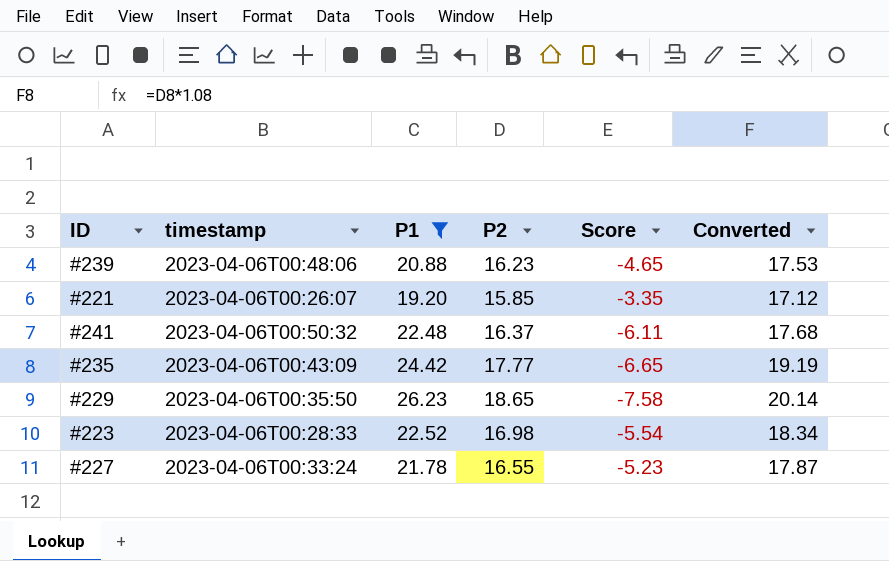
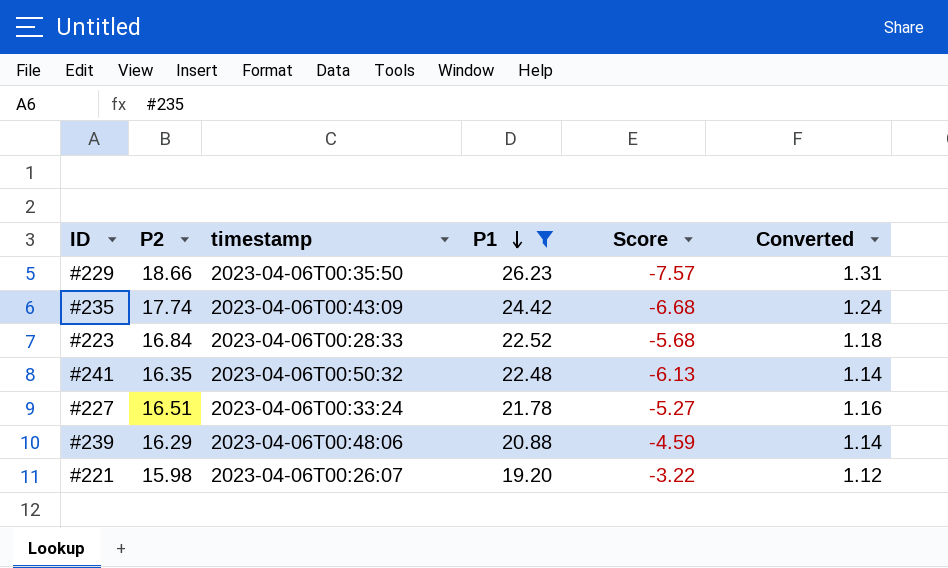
row order: none -> P1 descending
column P2 | position: 4 -> 2
column Converted | formula: [P2] * 1.08 -> [P2] * 0.07
#229 | P2: 18.65 -> 18.66
#229 | Score: -7.58 -> -7.57
#235 | P2: 17.77 -> 17.74
#235 | Score: -6.65 -> -6.68
#223 | P2: 16.98 -> 16.84
#223 | Score: -5.54 -> -5.68
#241 | P2: 16.37 -> 16.35
#241 | Score: -6.11 -> -6.13
#227 | P2: 16.55 -> 16.51
#227 | Score: -5.23 -> -5.27
#239 | P2: 16.23 -> 16.29
#239 | Score: -4.65 -> -4.59
#221 | P2: 15.85 -> 15.98
#221 | Score: -3.35 -> -3.22

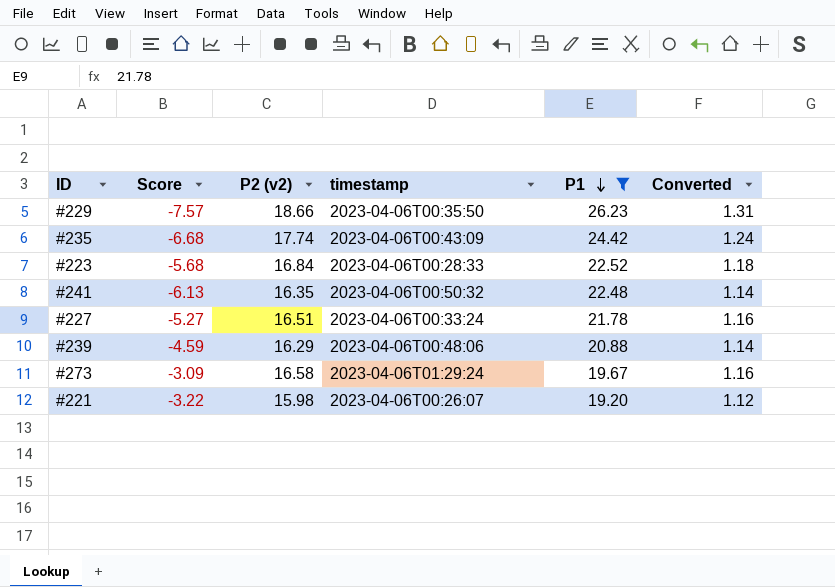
column Score | position: 5 -> 2
column name: P2 -> P2 (v2)
row #273: none -> -3.09 | 16.58 | 2023-04-06T01:29:24 | 19.67 | 1.16

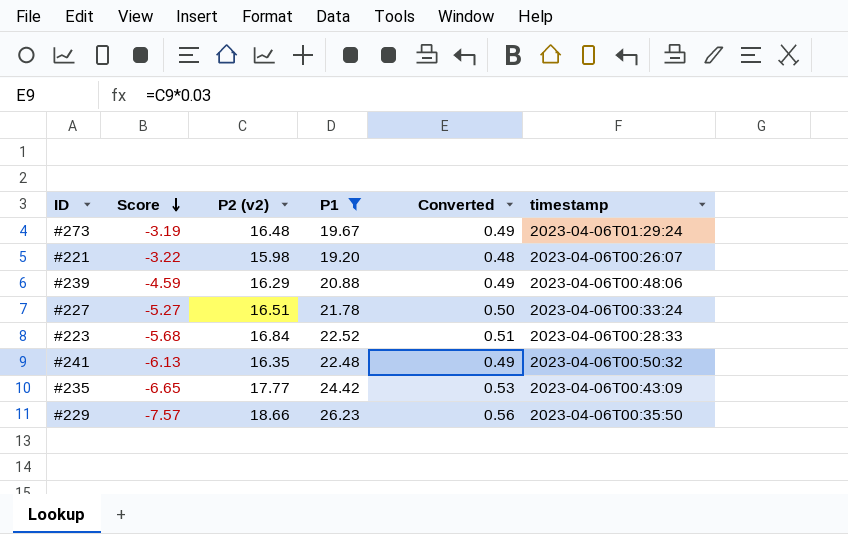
row order: P1 descending -> Score descending
column Converted | formula: [P2 (v2)] * 0.07 -> [P2 (v2)] * 0.03
column timestamp | position: 4 -> 6
#273 | Score: -3.09 -> -3.19
#273 | P2 (v2): 16.58 -> 16.48
#235 | Score: -6.68 -> -6.65
#235 | P2 (v2): 17.74 -> 17.77

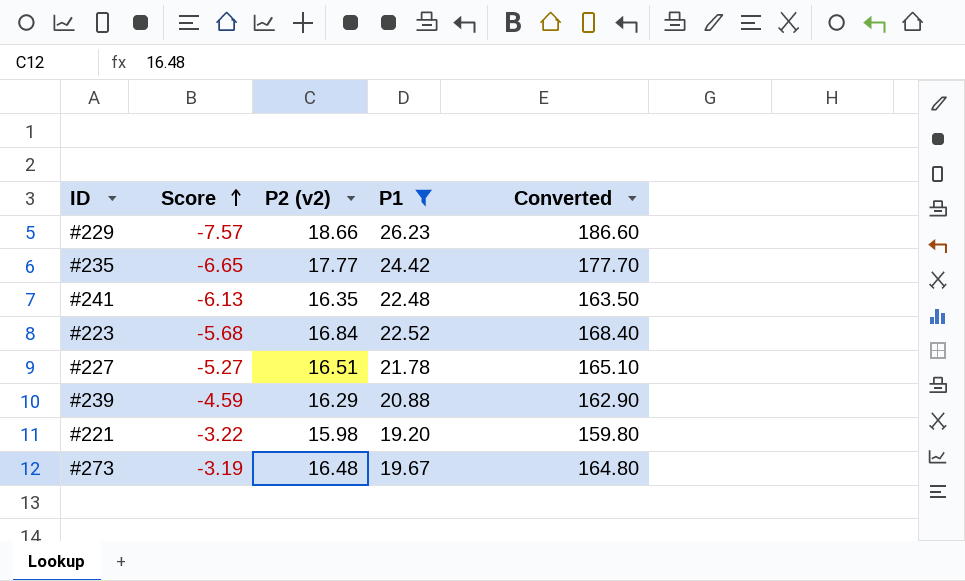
row order: Score descending -> Score ascending
column timestamp | position: 6 -> none
column Converted | formula: [P2 (v2)] * 0.03 -> [P2 (v2)] * 10

